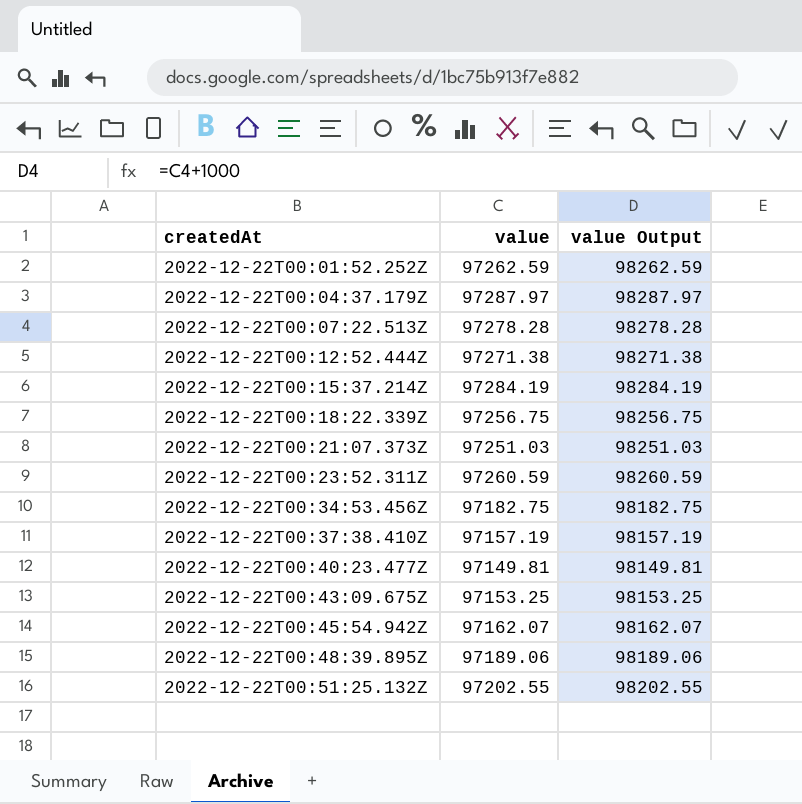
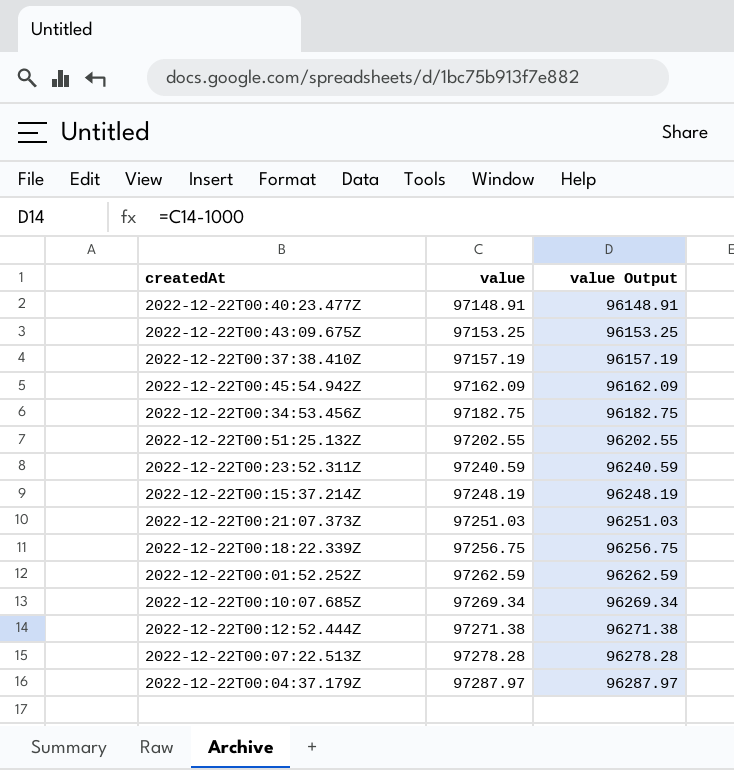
row order: createdAt ascending -> value ascending
column value Output | formula: [value] + 1000 -> [value] - 1000
row 2022-12-22T00:48:39.895Z: 97189.06 | 98189.06 -> none
2022-12-22T00:40:23.477Z | value: 97149.81 -> 97148.91
2022-12-22T00:45:54.942Z | value: 97162.07 -> 97162.09
2022-12-22T00:23:52.311Z | value: 97260.59 -> 97240.59
2022-12-22T00:15:37.214Z | value: 97284.19 -> 97248.19
row 2022-12-22T00:10:07.685Z: none -> 97269.34 | 96269.34

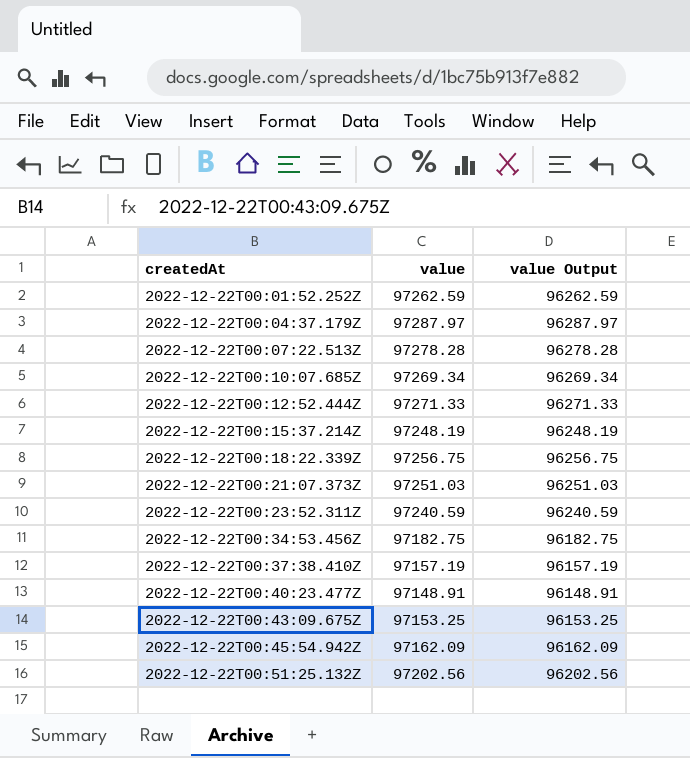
row order: value ascending -> createdAt ascending
2022-12-22T00:12:52.444Z | value: 97271.38 -> 97271.33
2022-12-22T00:12:52.444Z | value Output: 96271.38 -> 96271.33
2022-12-22T00:51:25.132Z | value: 97202.55 -> 97202.56
2022-12-22T00:51:25.132Z | value Output: 96202.55 -> 96202.56

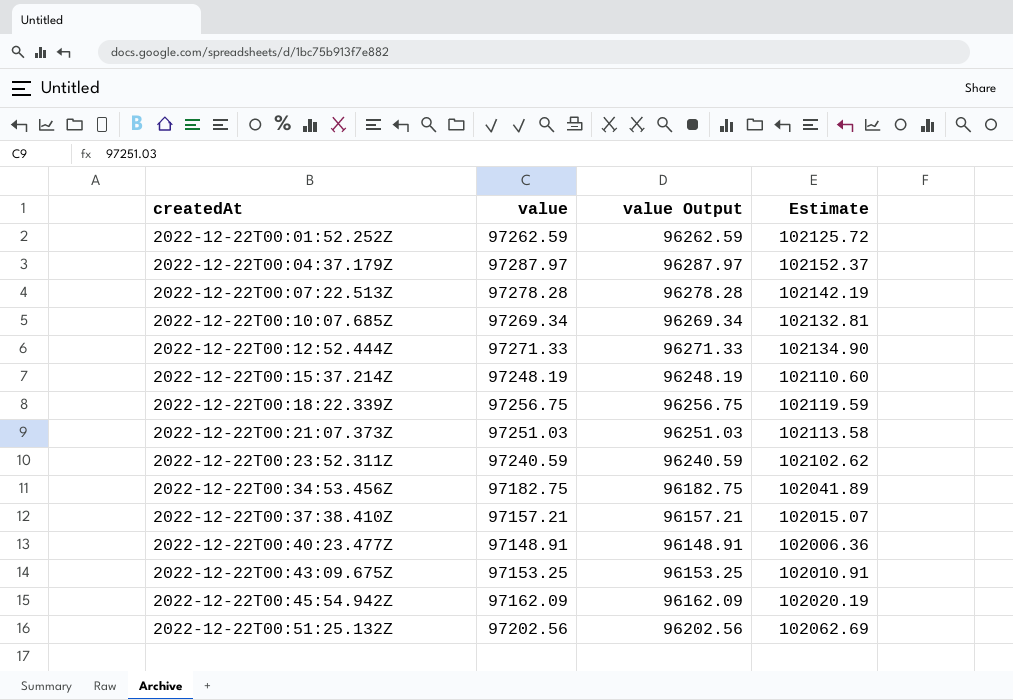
column Estimate | formula: none -> [value] * 1.05
2022-12-22T00:37:38.410Z | value: 97157.19 -> 97157.21
2022-12-22T00:37:38.410Z | value Output: 96157.19 -> 96157.21

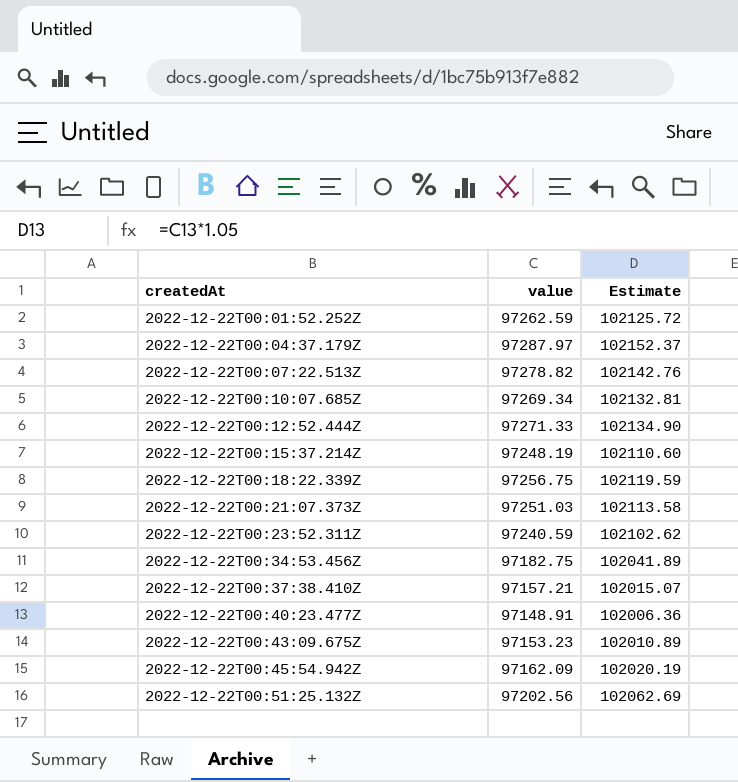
column value Output | formula: [value] - 1000 -> none
2022-12-22T00:07:22.513Z | value: 97278.28 -> 97278.82
2022-12-22T00:07:22.513Z | Estimate: 102142.19 -> 102142.76
2022-12-22T00:43:09.675Z | value: 97153.25 -> 97153.23
2022-12-22T00:43:09.675Z | Estimate: 102010.91 -> 102010.89

